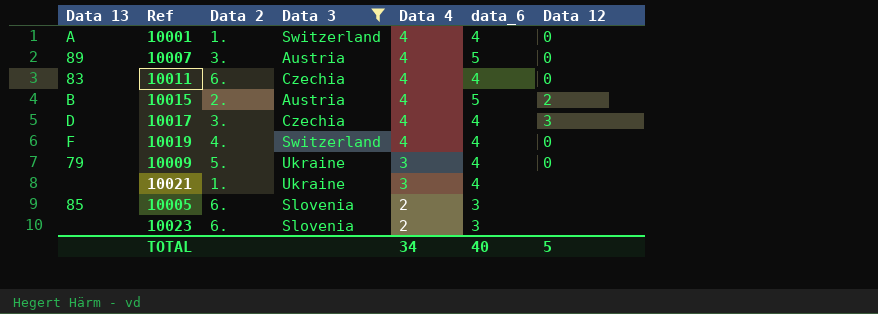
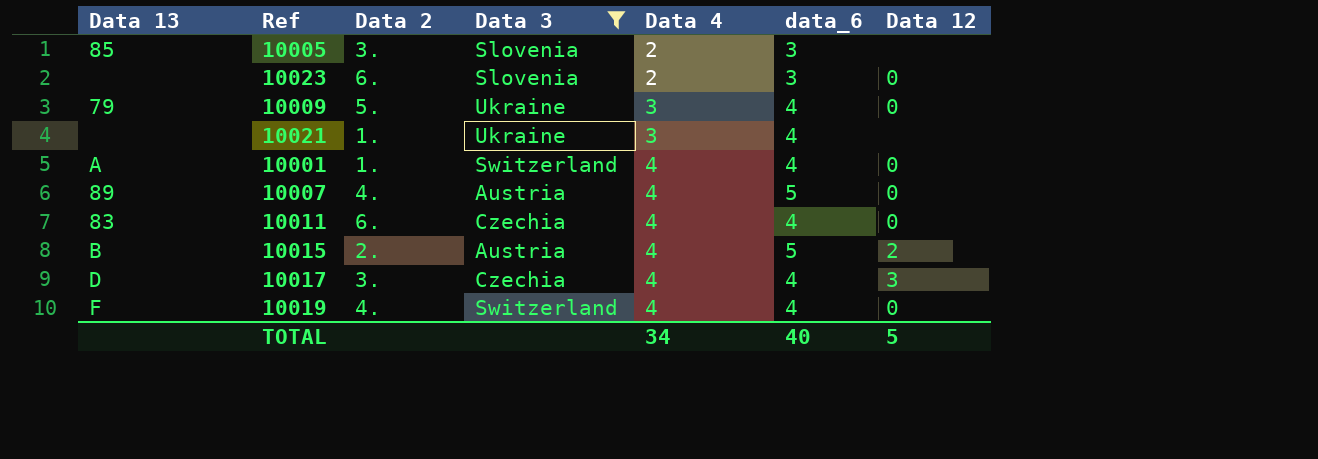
row order: Data 4 descending -> Data 4 ascending
10005 | Data 2: 6. -> 3.
10023 | Data 12: none -> 0
10007 | Data 2: 3. -> 4.

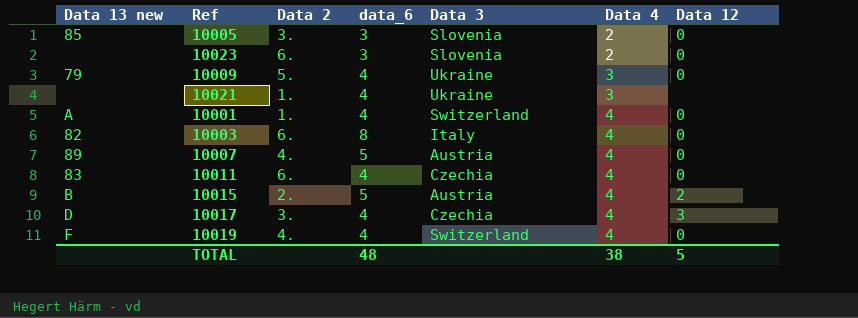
filter: Data 3 != Italy -> none
column name: Data 13 -> Data 13 new
column data_6 | position: 6 -> 4
10005 | Data 12: none -> 0
TOTAL | data_6: 40 -> 48
TOTAL | Data 4: 34 -> 38

